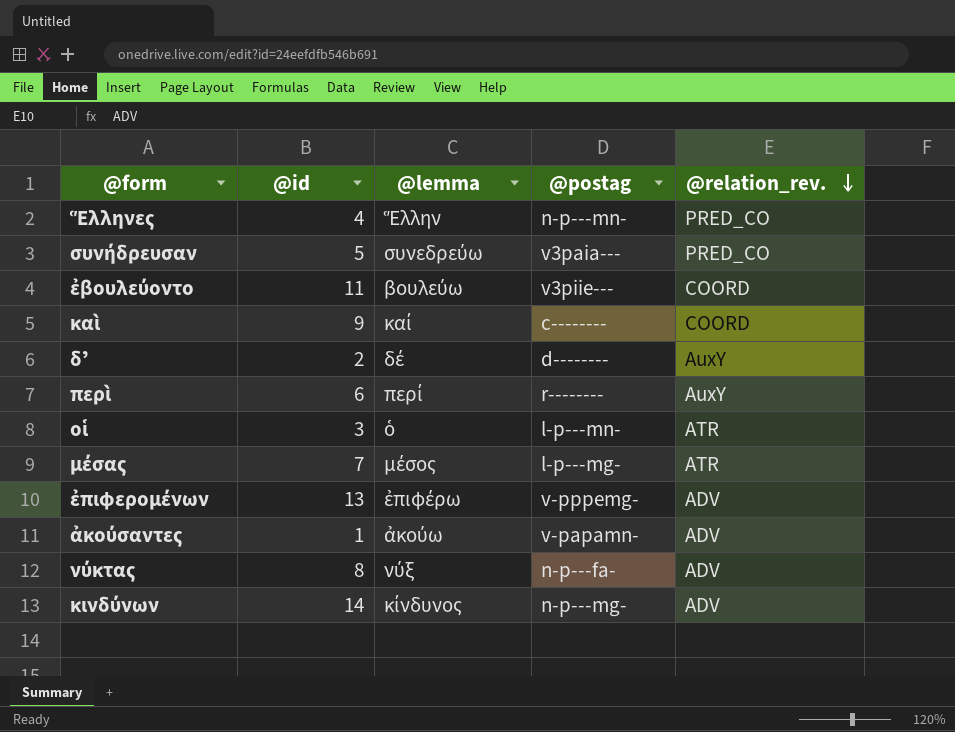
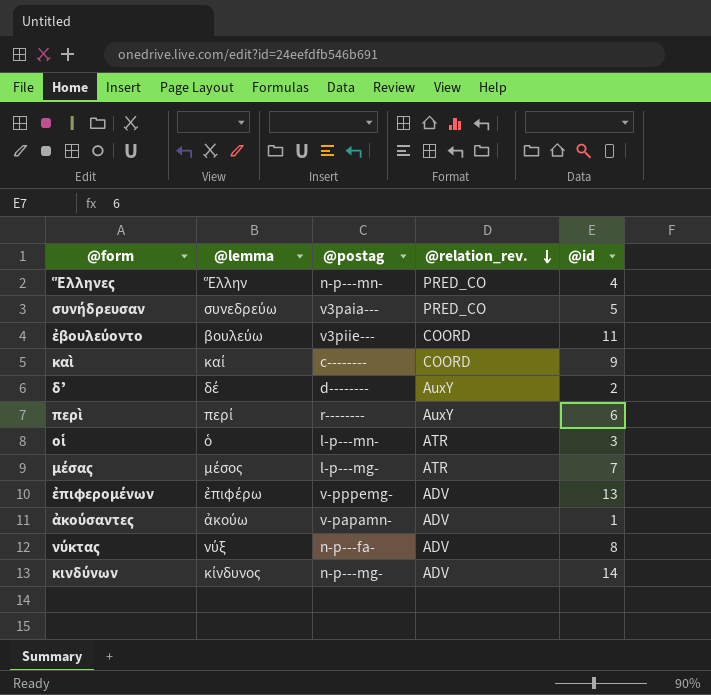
column @id | position: 2 -> 5

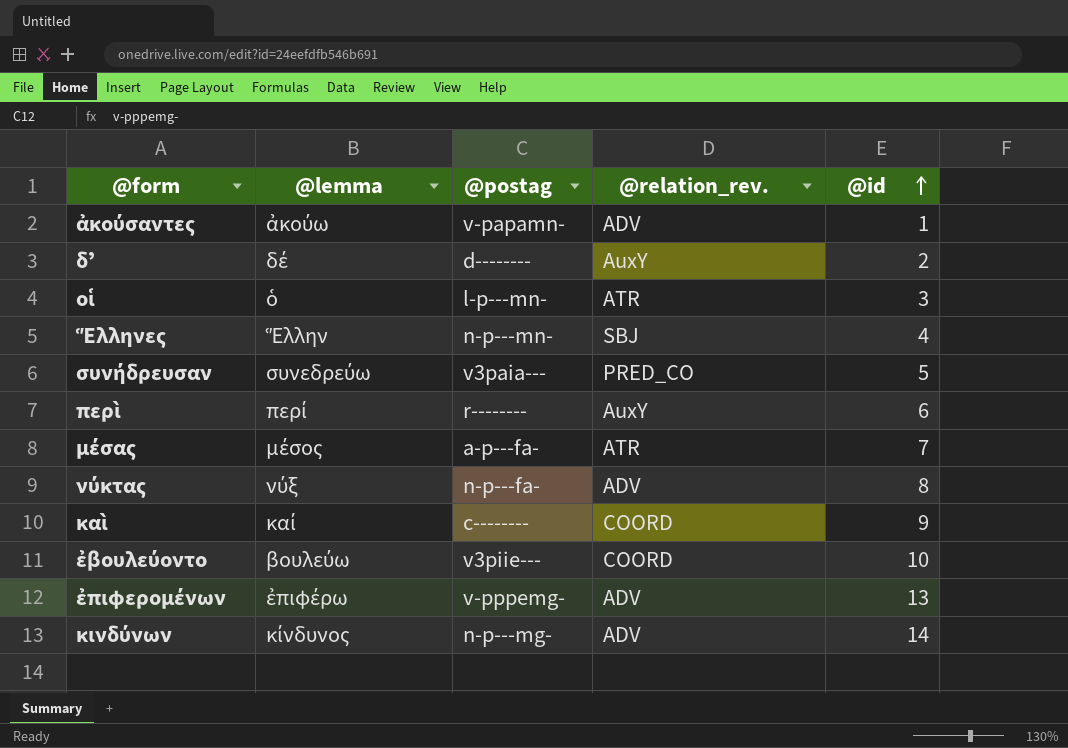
row order: @relation_rev. descending -> @id ascending
Ἕλληνες | @relation_rev.: PRED_CO -> SBJ
μέσας | @postag: l-p---mg- -> a-p---fa-
ἐβουλεύοντο | @id: 11 -> 10

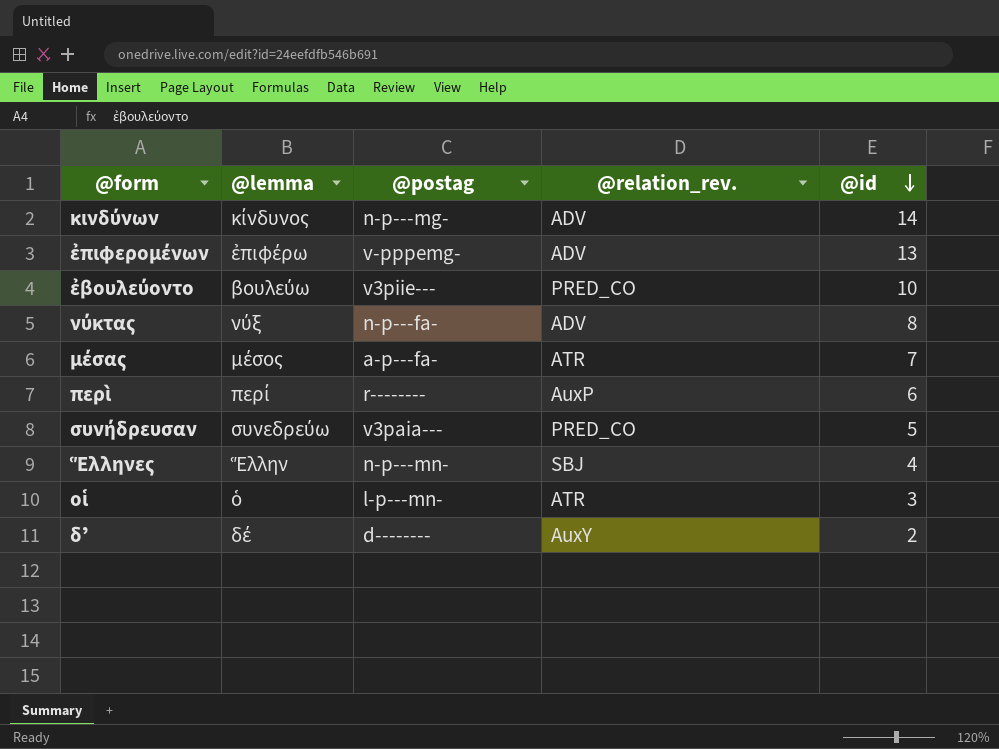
row order: @id ascending -> @id descending
row ἀκούσαντες: ἀκούω | v-papamn- | ADV | 1 -> none
row καὶ: καί | c-------- | COORD | 9 -> none
ἐβουλεύοντο | @relation_rev.: COORD -> PRED_CO
περὶ | @relation_rev.: AuxY -> AuxP

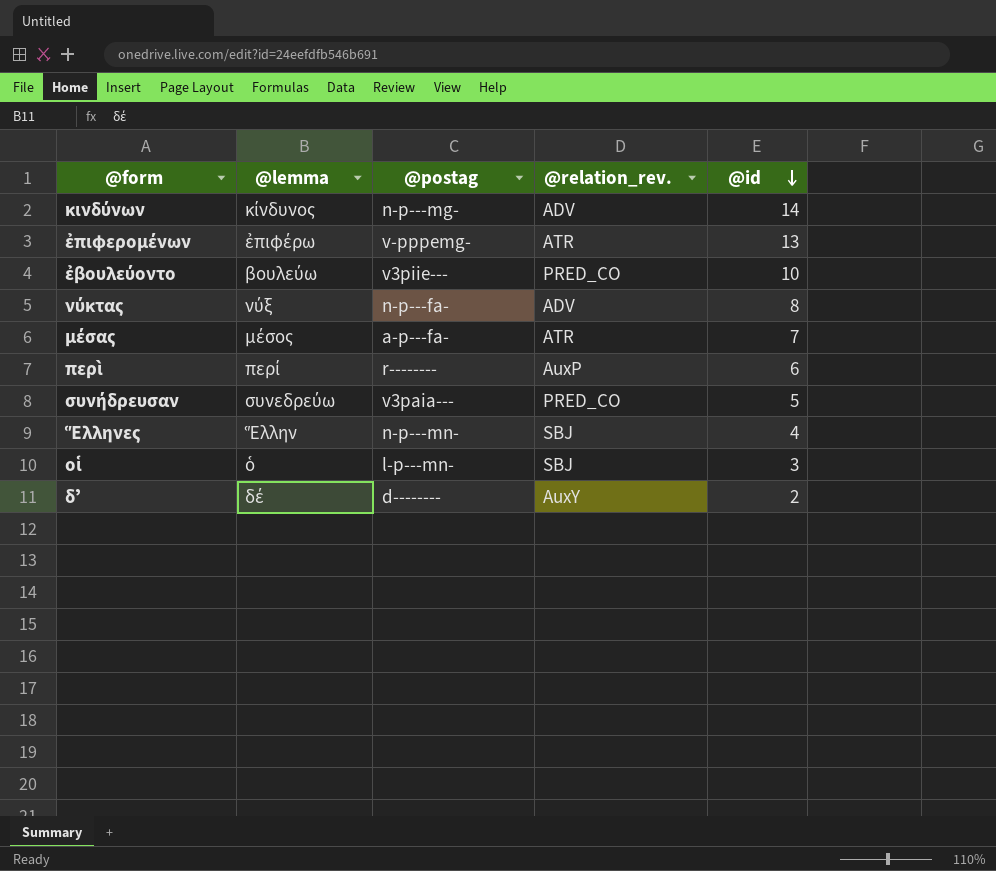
ἐπιφερομένων | @relation_rev.: ADV -> ATR
οἱ | @relation_rev.: ATR -> SBJ

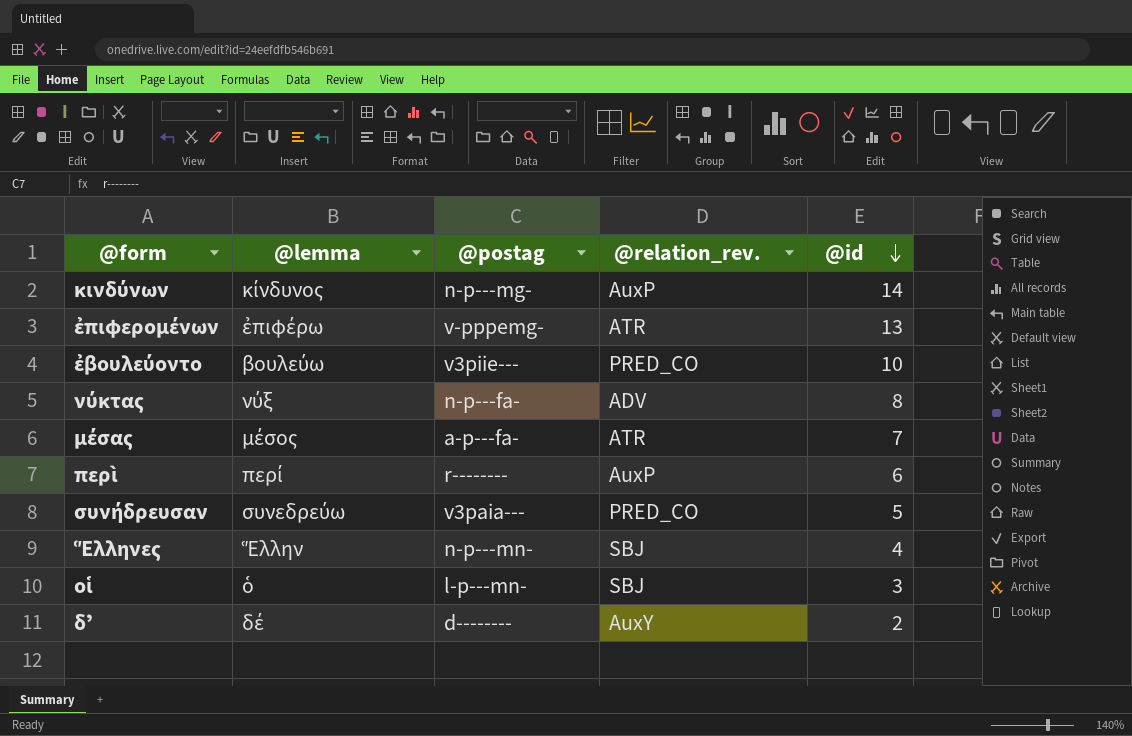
κινδύνων | @relation_rev.: ADV -> AuxP

